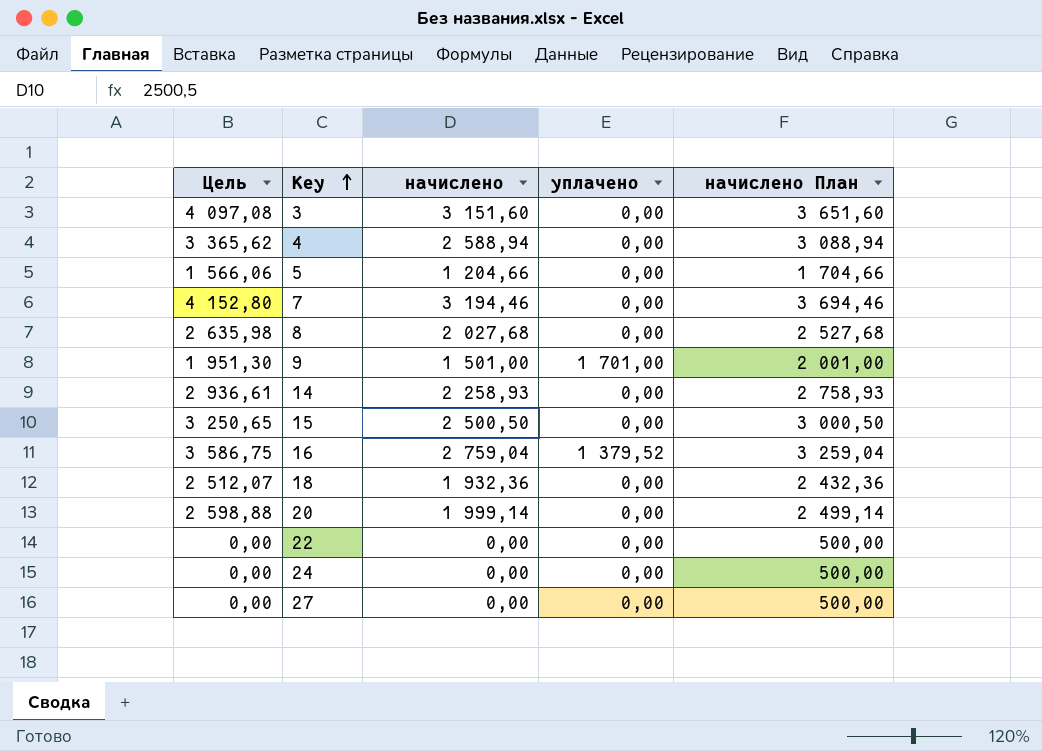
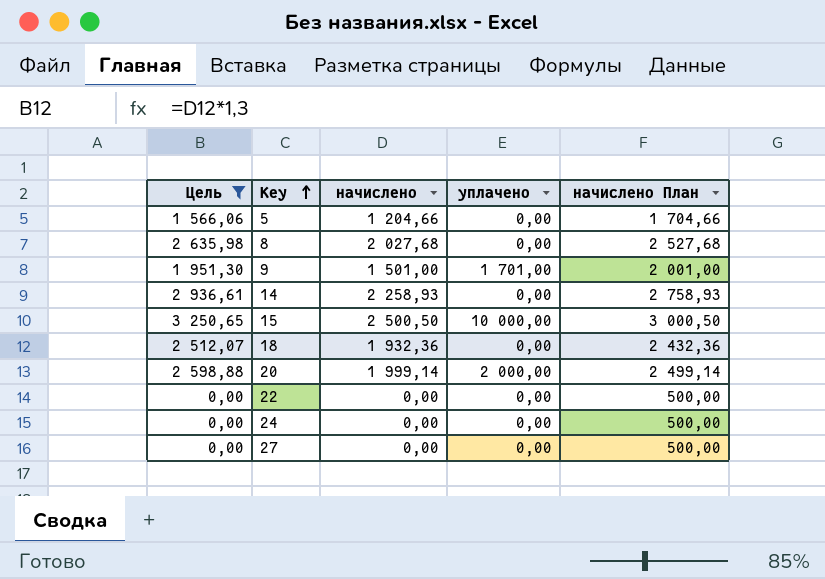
filter: none -> Цель <= 3 250,65
15 | уплачено: 0,00 -> 10 000,00
20 | уплачено: 0,00 -> 2 000,00

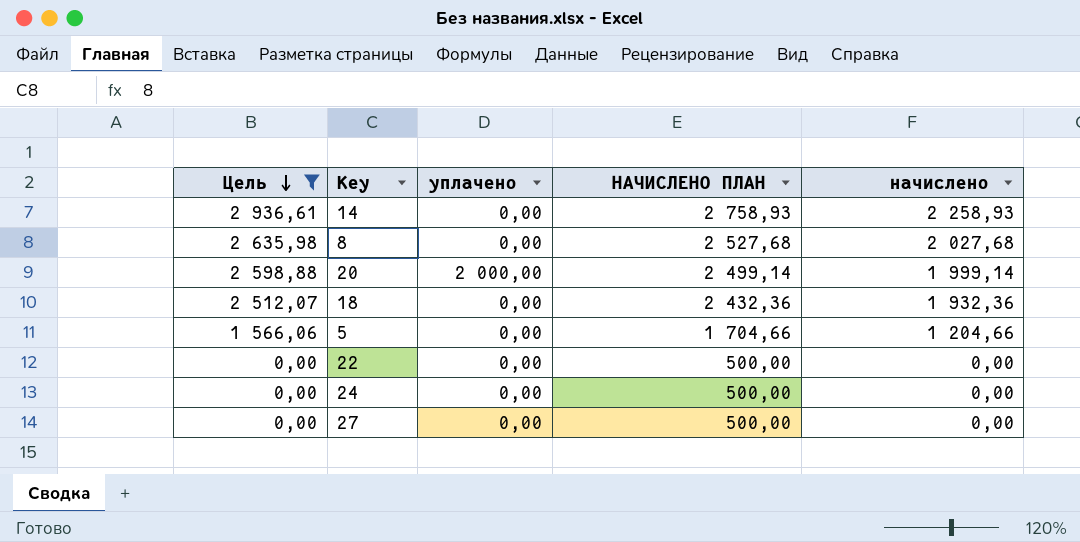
row order: Key ascending -> Цель descending
column name: начислено План -> НАЧИСЛЕНО ПЛАН
column начислено | position: 3 -> 5
row 9: 1 951,30 | 1 501,00 | 1 701,00 | 2 001,00 -> none
row 15: 3 250,65 | 2 500,50 | 10 000,00 | 3 000,50 -> none

